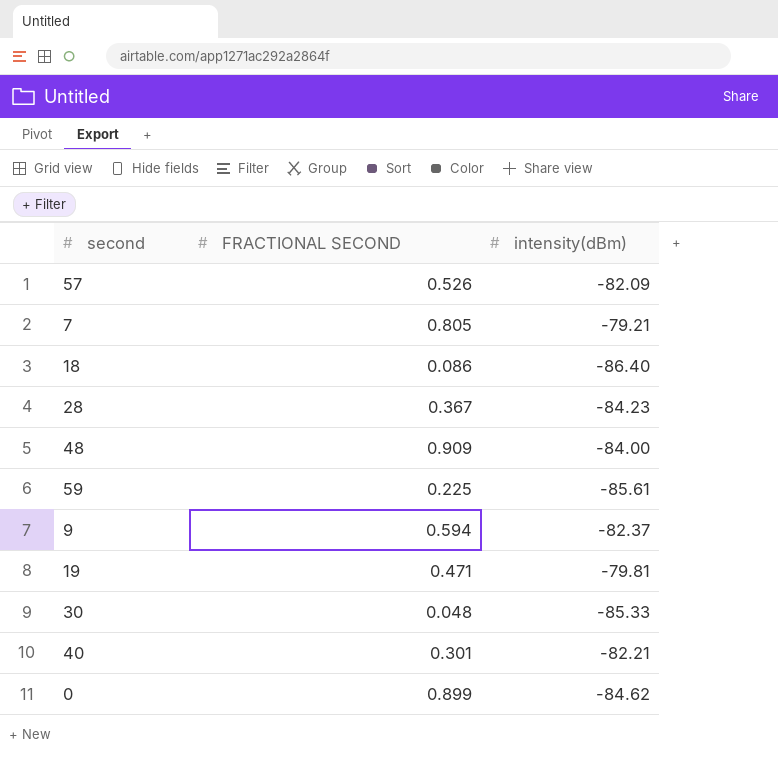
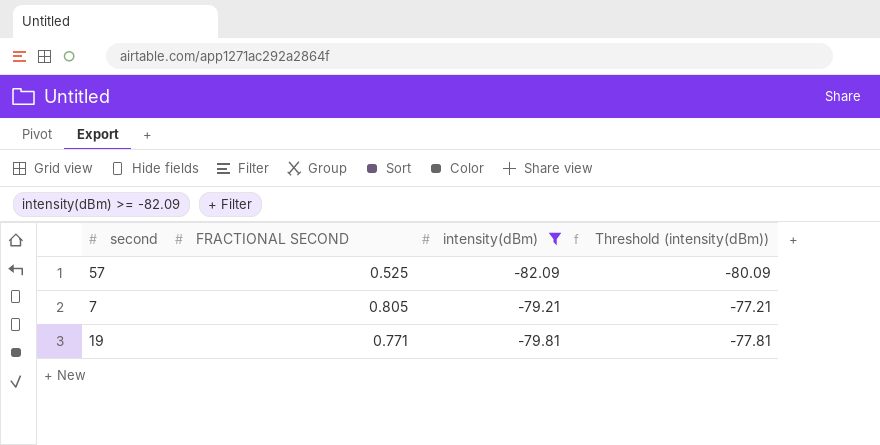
filter: none -> intensity(dBm) >= -82.09
column Threshold (intensity(dBm)) | formula: none -> [intensity(dBm)] + 2
57 | FRACTIONAL SECOND: 0.526 -> 0.525
19 | FRACTIONAL SECOND: 0.471 -> 0.771

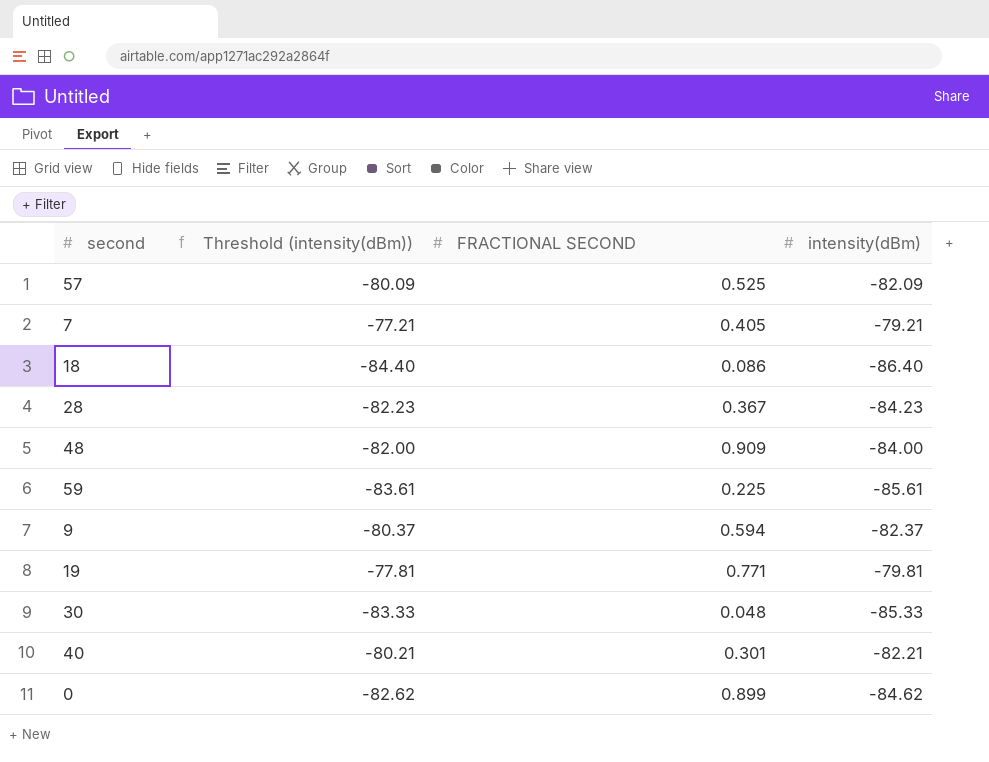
filter: intensity(dBm) >= -82.09 -> none
column Threshold (intensity(dBm)) | position: 4 -> 2
7 | FRACTIONAL SECOND: 0.805 -> 0.405

